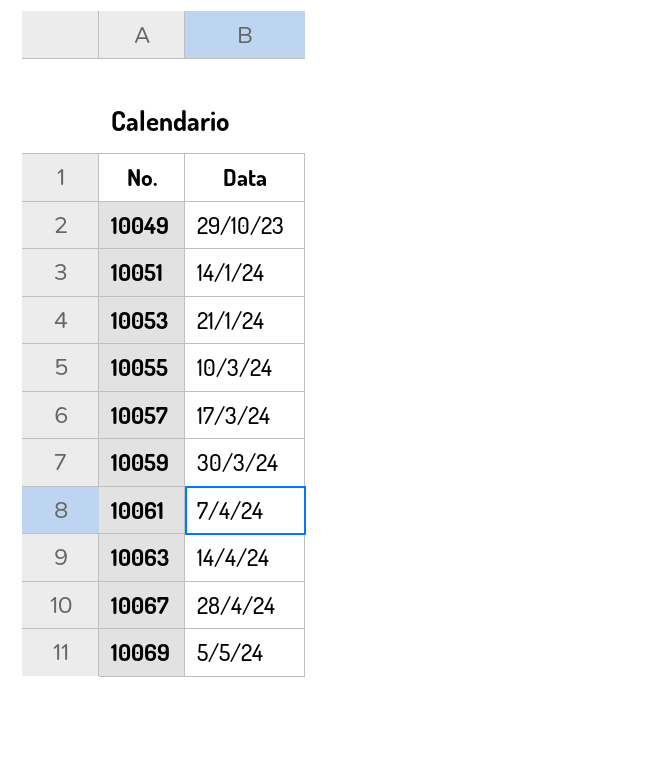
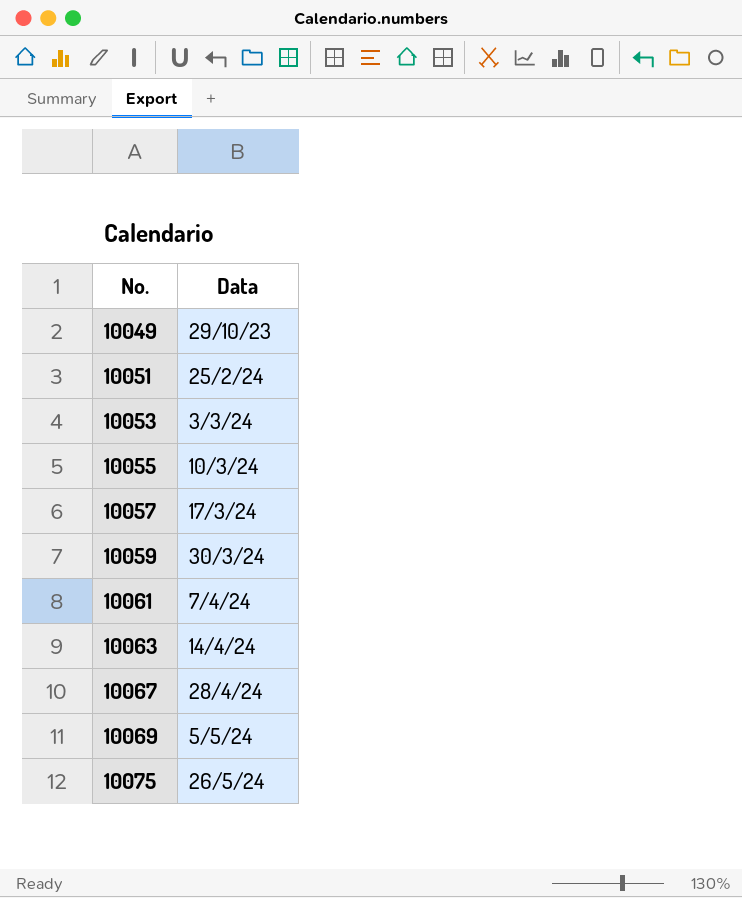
10051 | Data: 14/1/24 -> 25/2/24
10053 | Data: 21/1/24 -> 3/3/24
row 10075: none -> 26/5/24

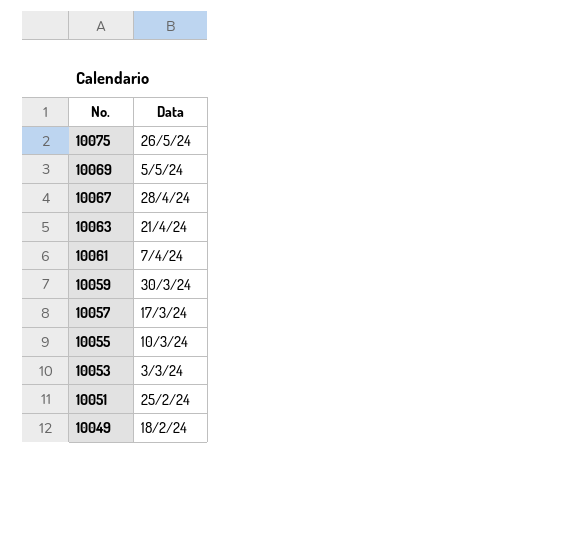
row order: No. ascending -> No. descending
10063 | Data: 14/4/24 -> 21/4/24
10049 | Data: 29/10/23 -> 18/2/24

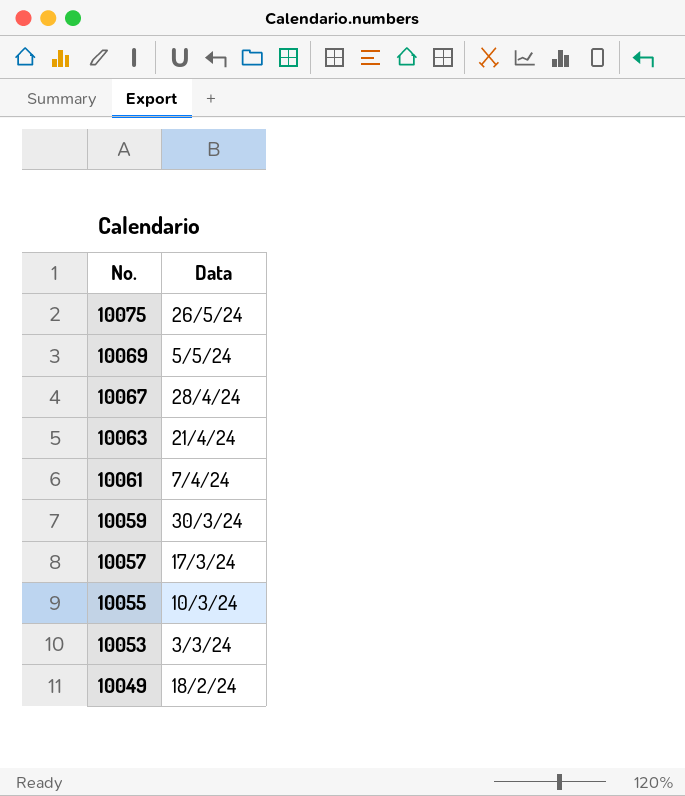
row 10051: 25/2/24 -> none

